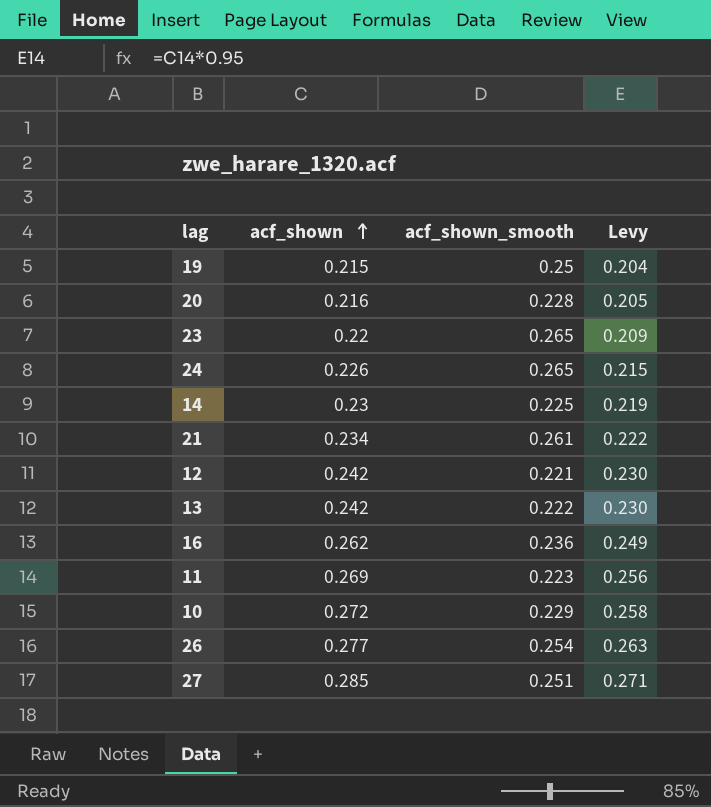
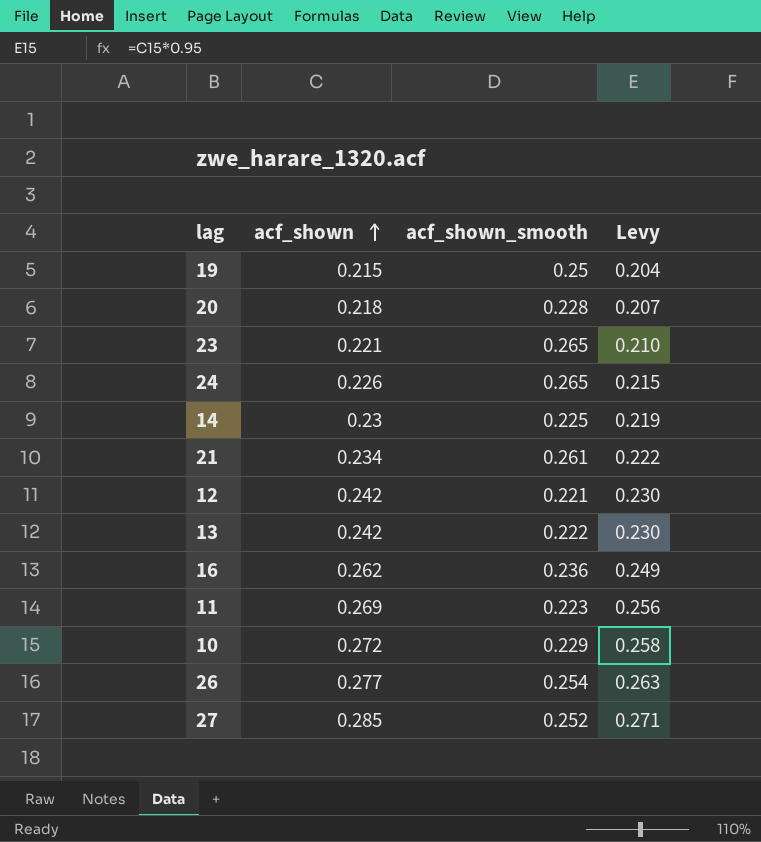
20 | acf_shown: 0.216 -> 0.218
20 | Levy: 0.205 -> 0.207
23 | acf_shown: 0.22 -> 0.221
23 | Levy: 0.209 -> 0.210
27 | acf_shown_smooth: 0.251 -> 0.252

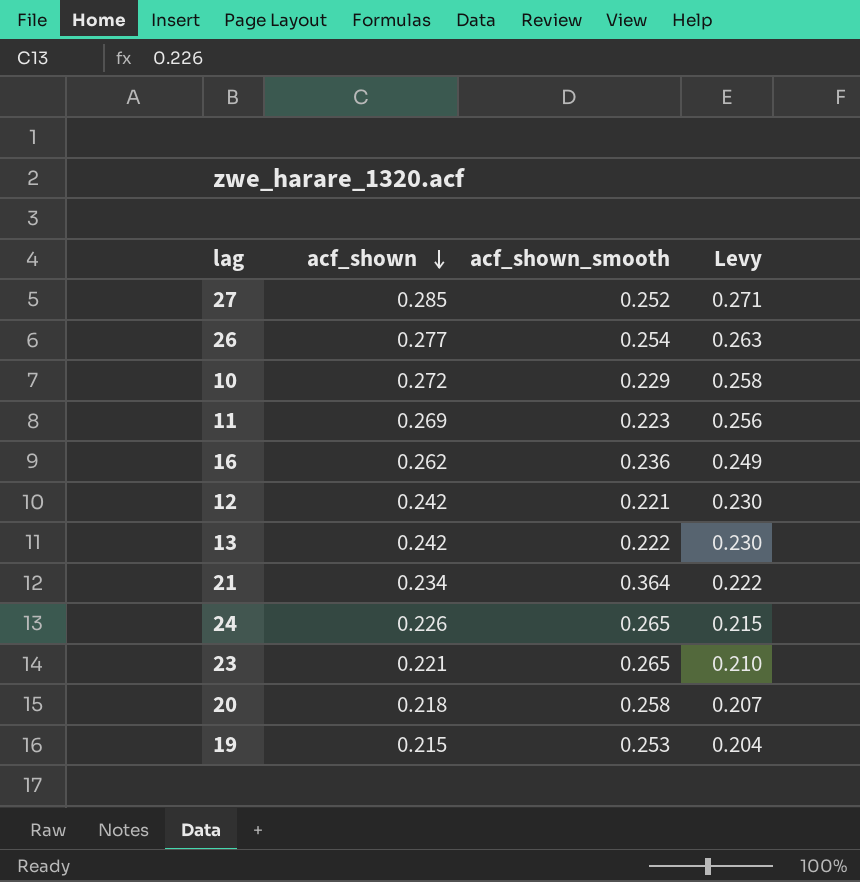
row order: acf_shown ascending -> acf_shown descending
row 14: 0.23 | 0.225 | 0.219 -> none
21 | acf_shown_smooth: 0.261 -> 0.364
20 | acf_shown_smooth: 0.228 -> 0.258
19 | acf_shown_smooth: 0.25 -> 0.253

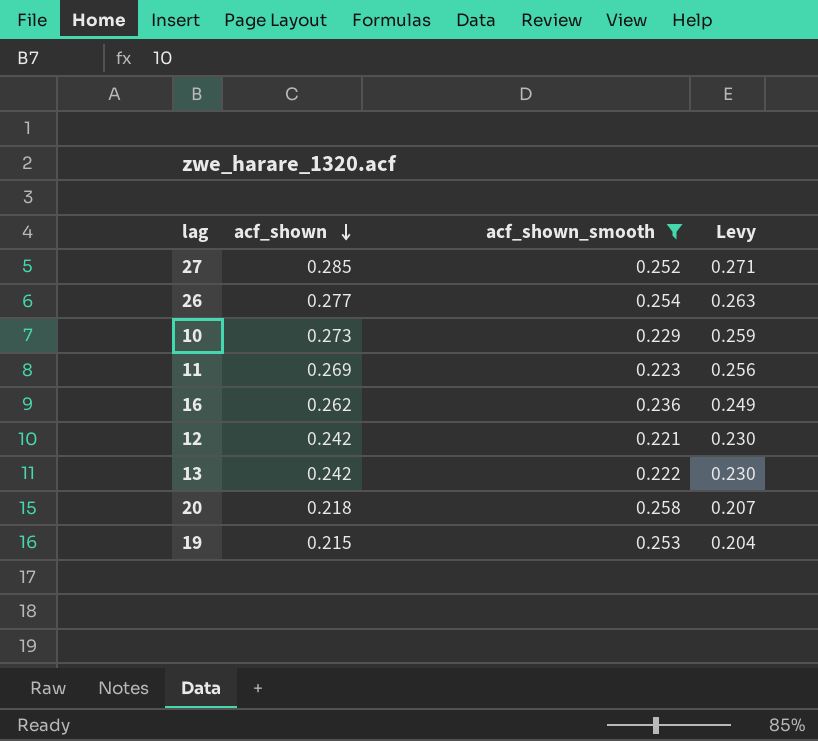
filter: none -> acf_shown_smooth <= 0.258
10 | acf_shown: 0.272 -> 0.273
10 | Levy: 0.258 -> 0.259

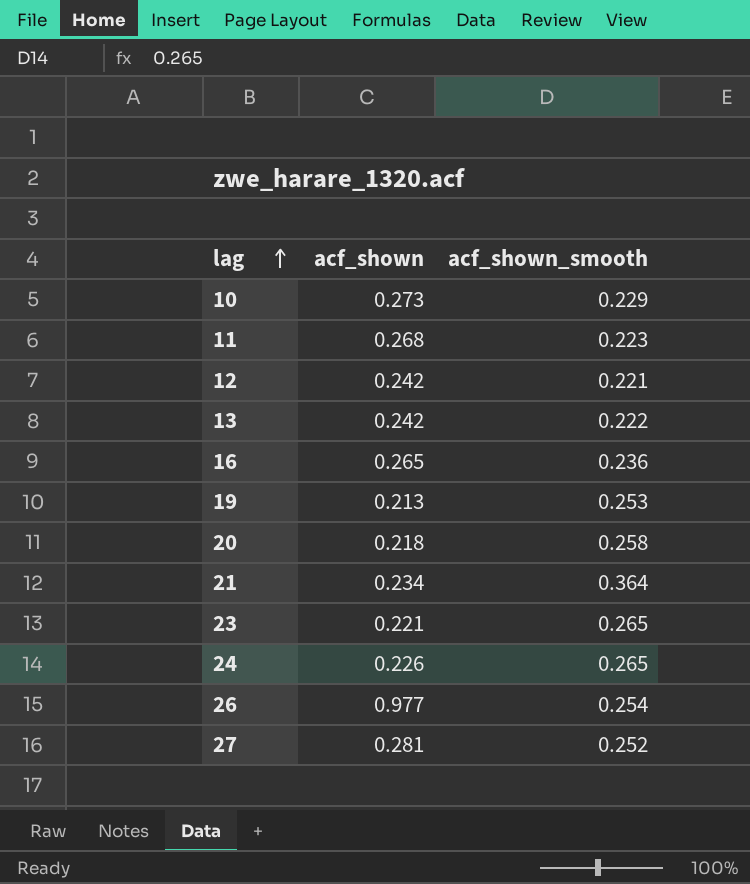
filter: acf_shown_smooth <= 0.258 -> none
row order: acf_shown descending -> lag ascending
column Levy | formula: [acf_shown] * 0.95 -> none
11 | acf_shown: 0.269 -> 0.268
16 | acf_shown: 0.262 -> 0.265
19 | acf_shown: 0.215 -> 0.213
26 | acf_shown: 0.277 -> 0.977
27 | acf_shown: 0.285 -> 0.281

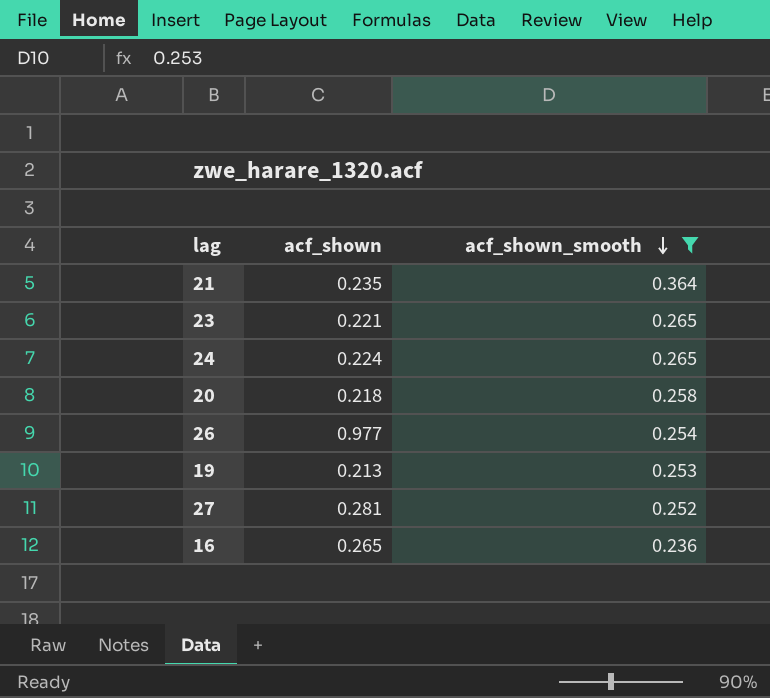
filter: none -> acf_shown_smooth >= 0.236
row order: lag ascending -> acf_shown_smooth descending
21 | acf_shown: 0.234 -> 0.235
24 | acf_shown: 0.226 -> 0.224

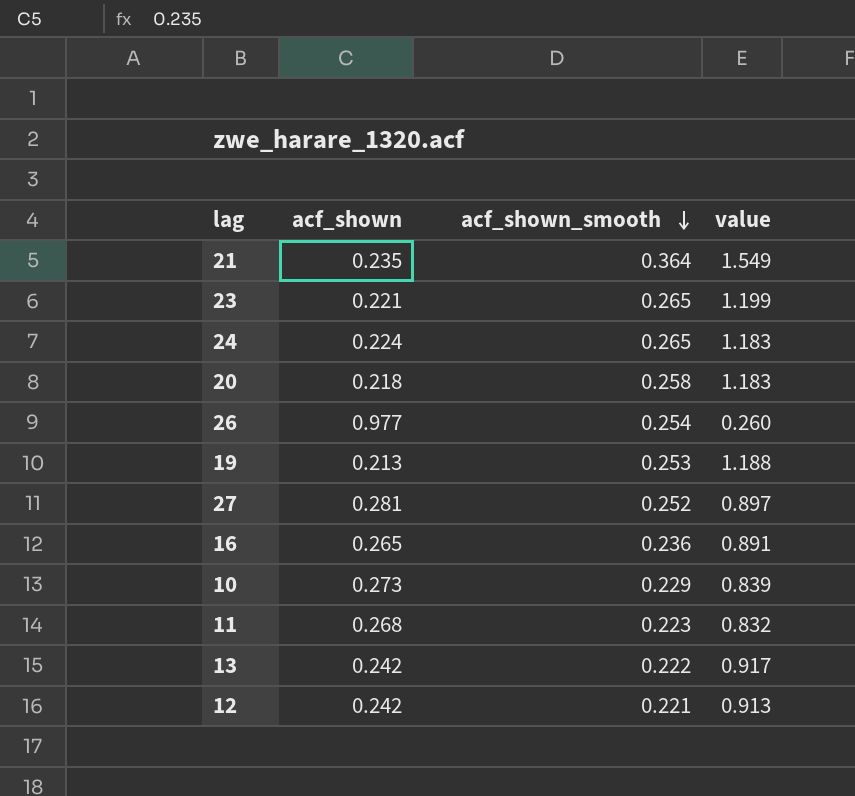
filter: acf_shown_smooth >= 0.236 -> none
column value | formula: none -> [acf_shown_smooth] / [acf_shown]

